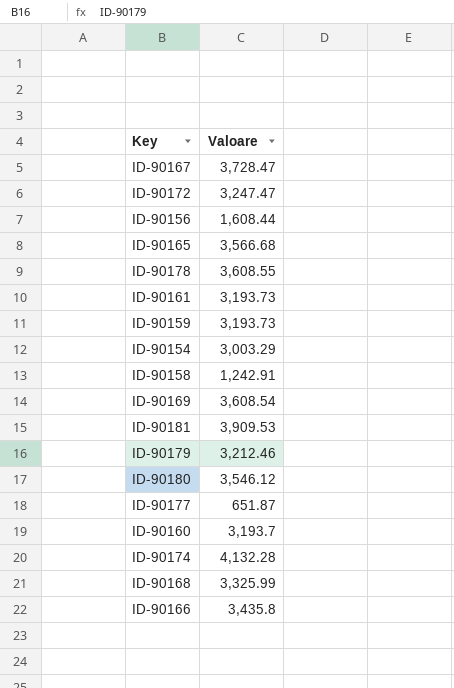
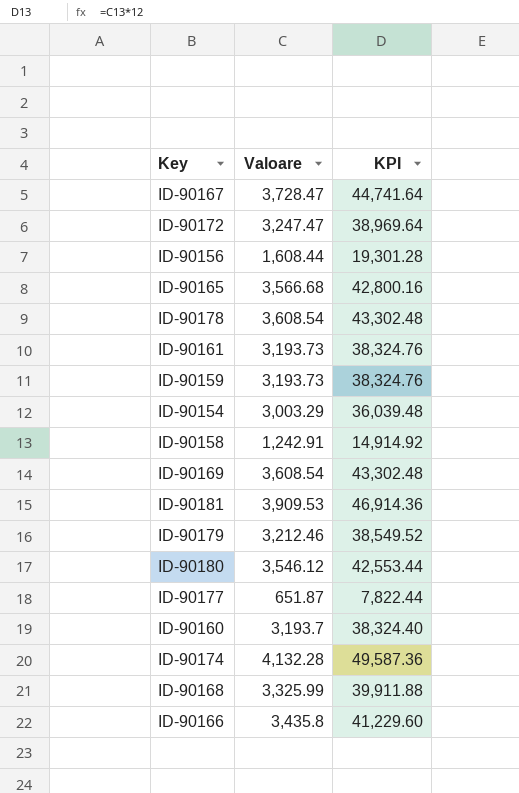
column KPI | formula: none -> [Valoare] * 12
ID-90178 | Valoare: 3,608.55 -> 3,608.54

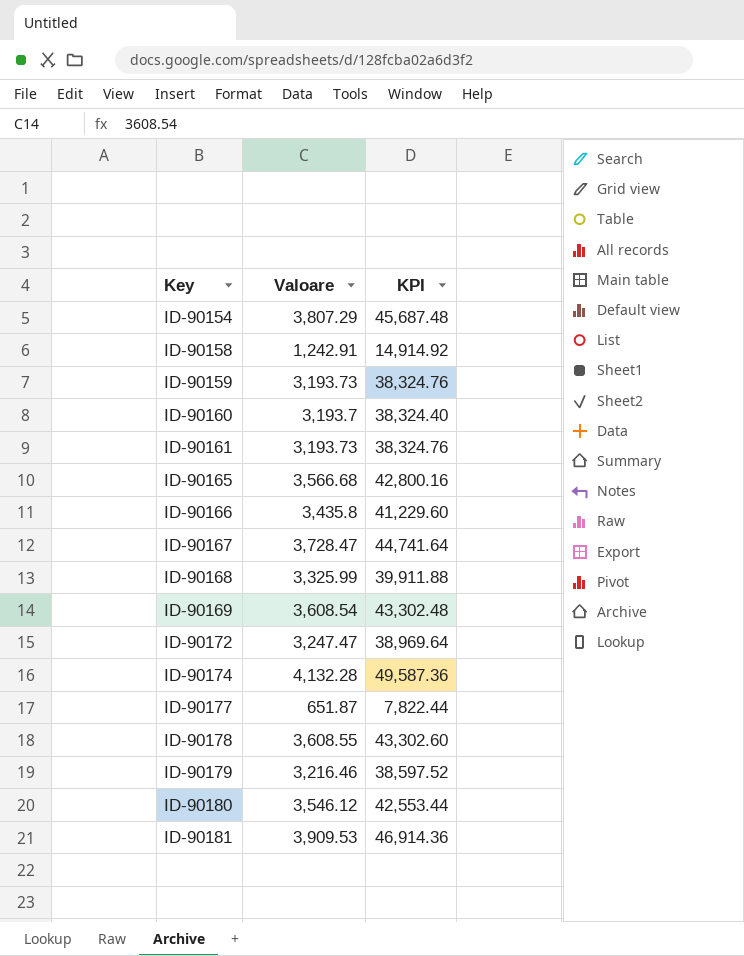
row order: none -> Key ascending
row ID-90156: 1,608.44 | 19,301.28 -> none
ID-90154 | Valoare: 3,003.29 -> 3,807.29
ID-90154 | KPI: 36,039.48 -> 45,687.48
ID-90178 | Valoare: 3,608.54 -> 3,608.55
ID-90178 | KPI: 43,302.48 -> 43,302.60
ID-90179 | Valoare: 3,212.46 -> 3,216.46
ID-90179 | KPI: 38,549.52 -> 38,597.52

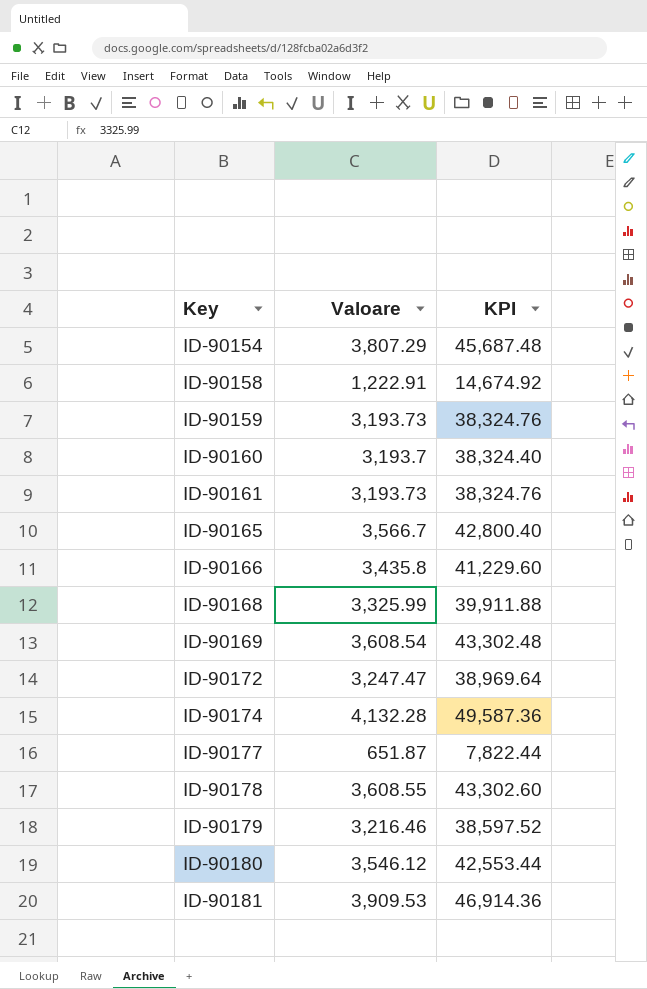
row ID-90167: 3,728.47 | 44,741.64 -> none
ID-90158 | Valoare: 1,242.91 -> 1,222.91
ID-90158 | KPI: 14,914.92 -> 14,674.92
ID-90165 | Valoare: 3,566.68 -> 3,566.7
ID-90165 | KPI: 42,800.16 -> 42,800.40

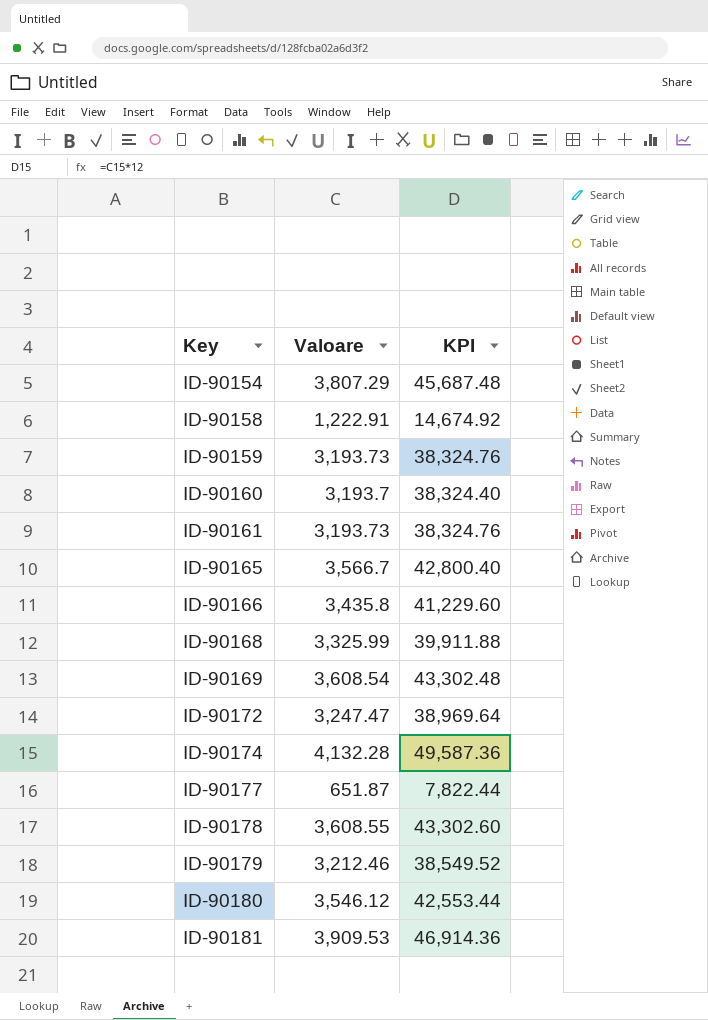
ID-90179 | Valoare: 3,216.46 -> 3,212.46
ID-90179 | KPI: 38,597.52 -> 38,549.52

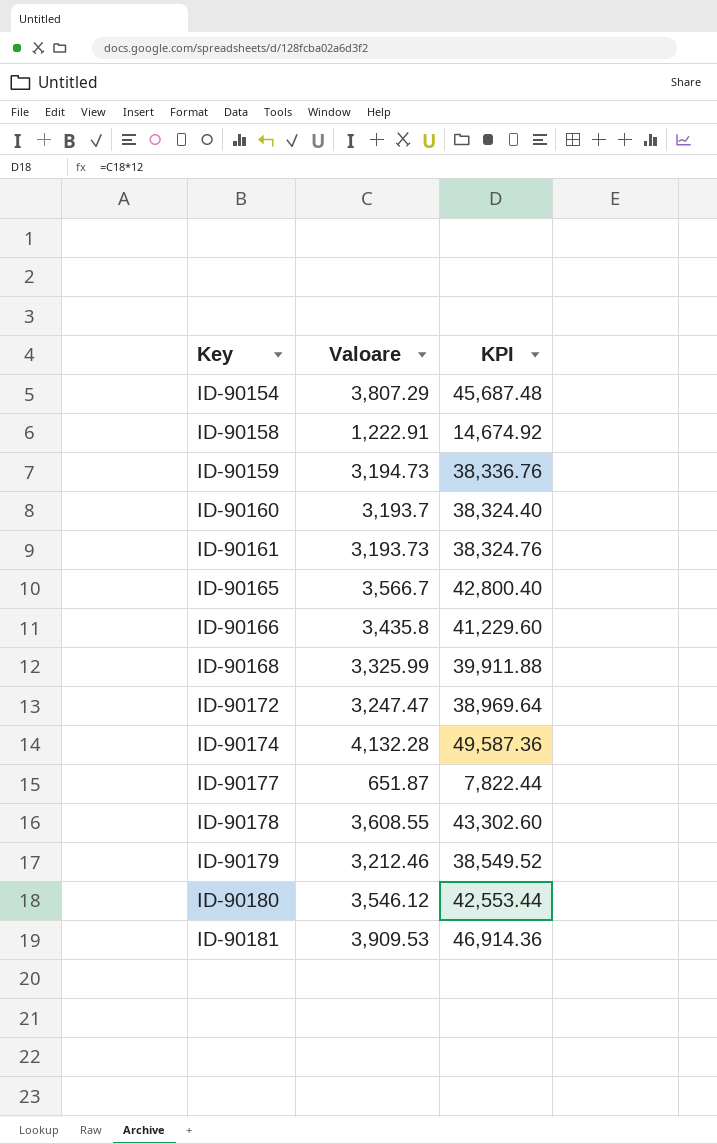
row ID-90169: 3,608.54 | 43,302.48 -> none
ID-90159 | Valoare: 3,193.73 -> 3,194.73
ID-90159 | KPI: 38,324.76 -> 38,336.76

